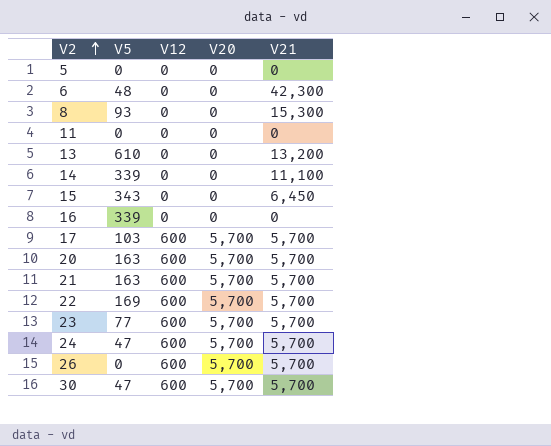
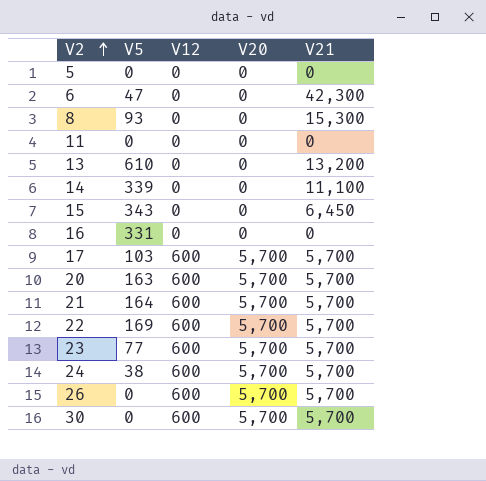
6 | V5: 48 -> 47
16 | V5: 339 -> 331
21 | V5: 163 -> 164
24 | V5: 47 -> 38
30 | V5: 47 -> 0

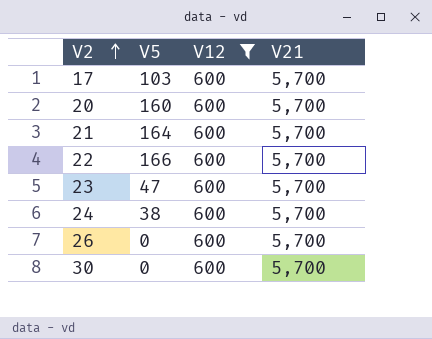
filter: none -> V12 = 600
column V20 | position: 4 -> none
20 | V5: 163 -> 160
22 | V5: 169 -> 166
23 | V5: 77 -> 47

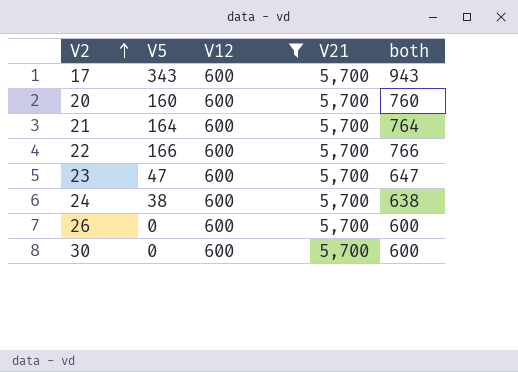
column both | formula: none -> [V5] + [V12]
17 | V5: 103 -> 343

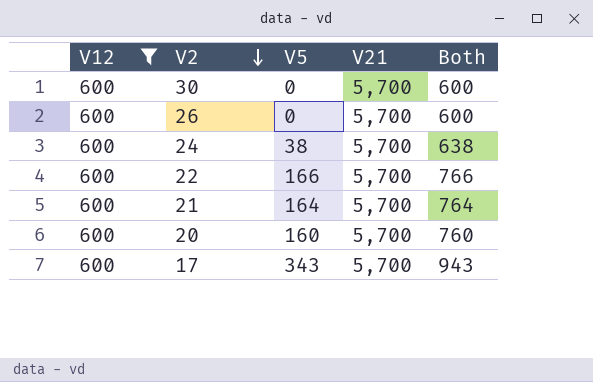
row order: V2 ascending -> V2 descending
column V12 | position: 3 -> 1
column name: both -> Both
row 23: 47 | 600 | 5,700 | 647 -> none

